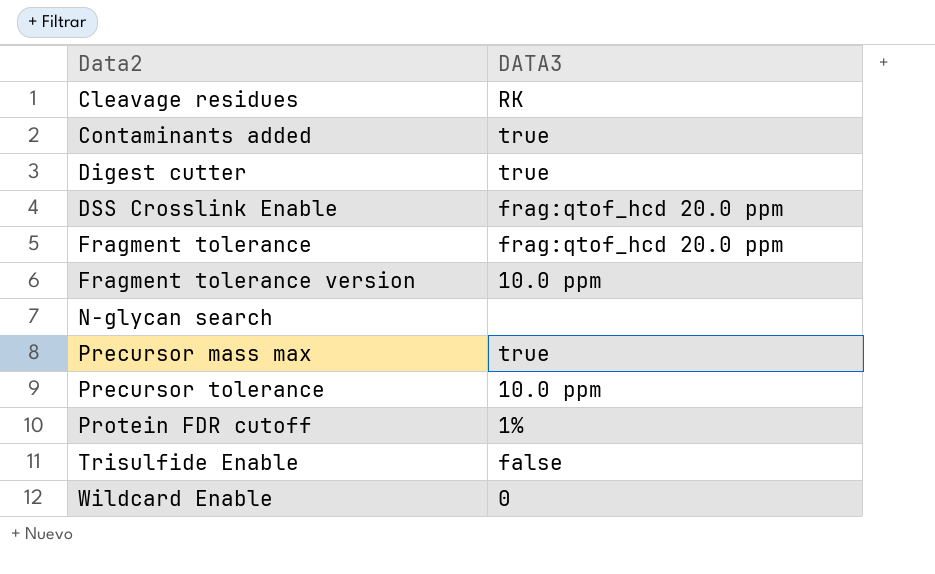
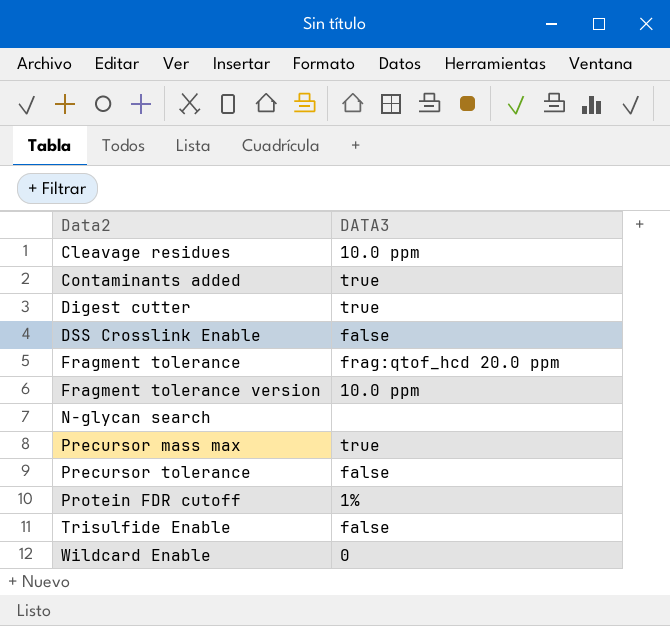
Cleavage residues | DATA3: RK -> 10.0 ppm
DSS Crosslink Enable | DATA3: frag:qtof_hcd 20.0 ppm -> false
Precursor tolerance | DATA3: 10.0 ppm -> false

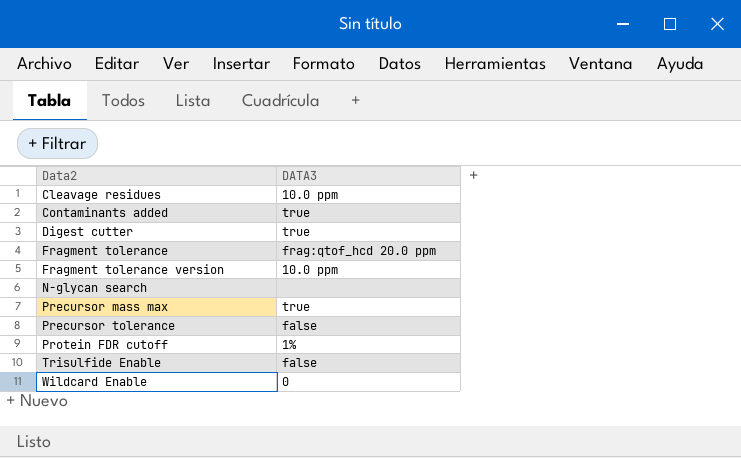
row DSS Crosslink Enable: false -> none

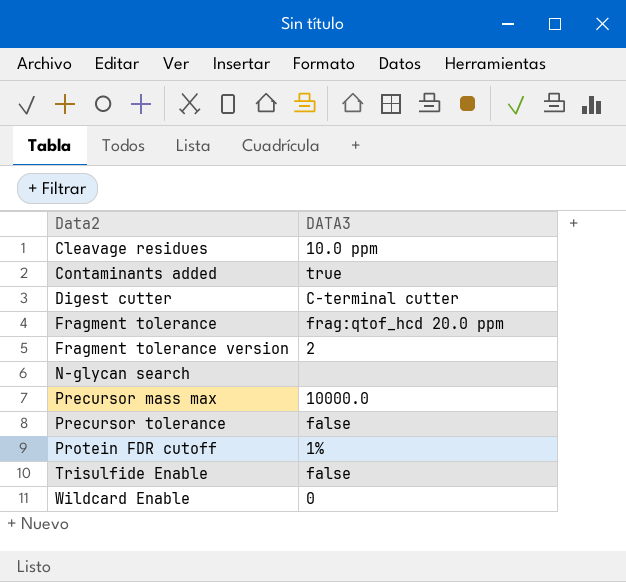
Digest cutter | DATA3: true -> C-terminal cutter
Fragment tolerance version | DATA3: 10.0 ppm -> 2
Precursor mass max | DATA3: true -> 10000.0

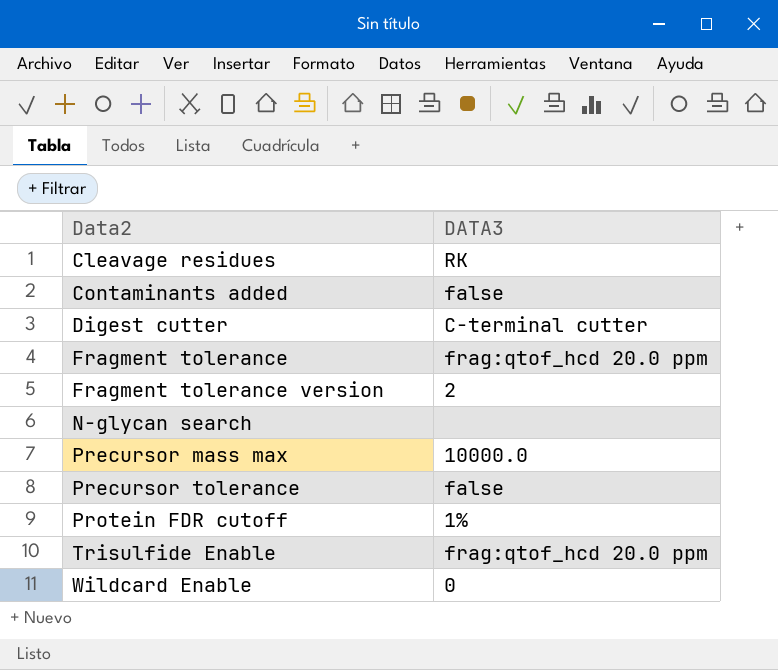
Cleavage residues | DATA3: 10.0 ppm -> RK
Contaminants added | DATA3: true -> false
Trisulfide Enable | DATA3: false -> frag:qtof_hcd 20.0 ppm

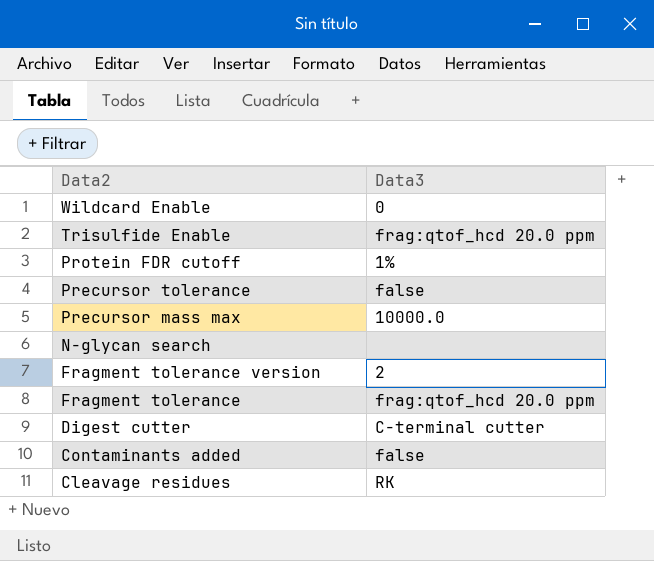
row order: Data2 ascending -> Data2 descending
column name: DATA3 -> Data3

